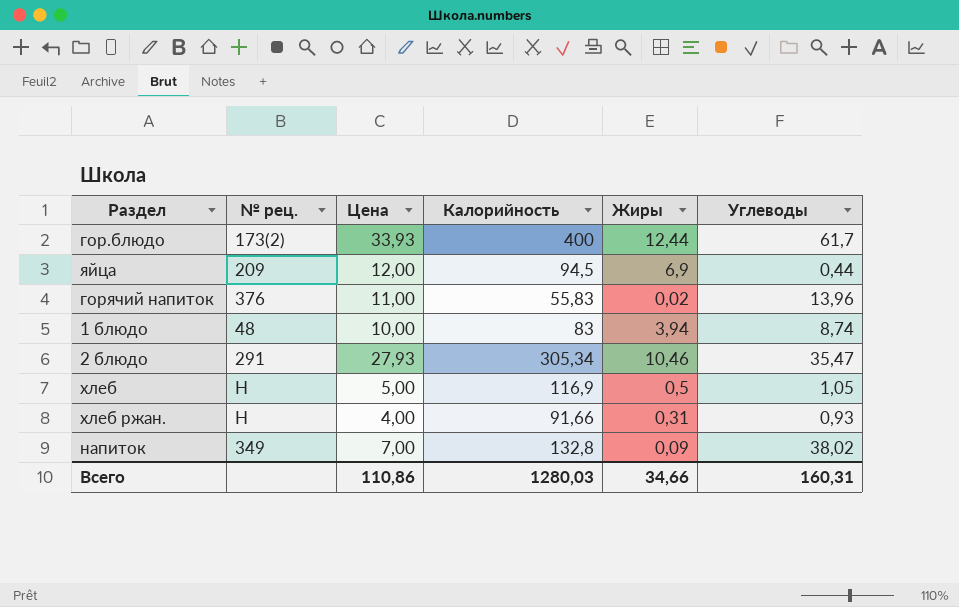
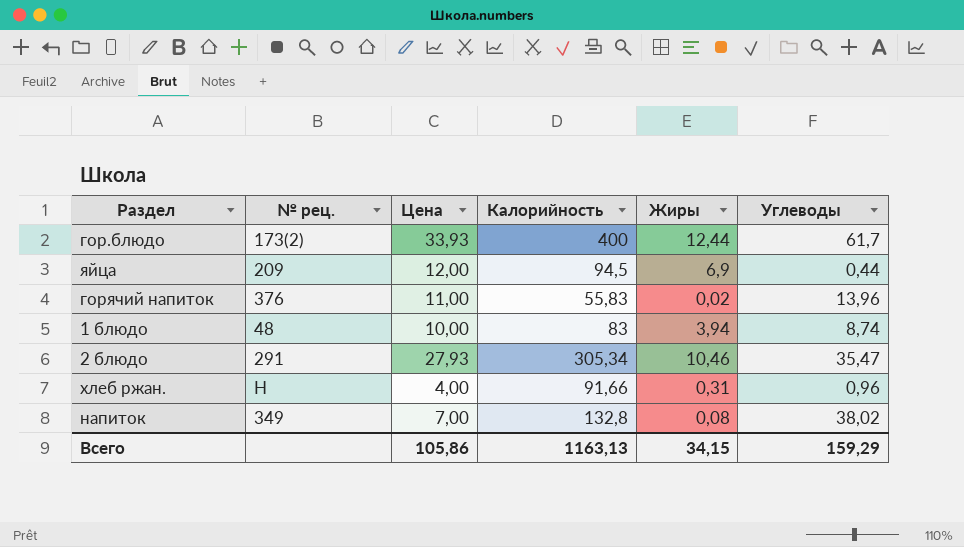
row хлеб: Н | 5,00 | 116,9 | 0,5 | 1,05 -> none
хлеб ржан. | Углеводы: 0,93 -> 0,96
напиток | Жиры: 0,09 -> 0,08
Всего | Цена: 110,86 -> 105,86
Всего | Калорийность: 1280,03 -> 1163,13
Всего | Жиры: 34,66 -> 34,15
Всего | Углеводы: 160,31 -> 159,29

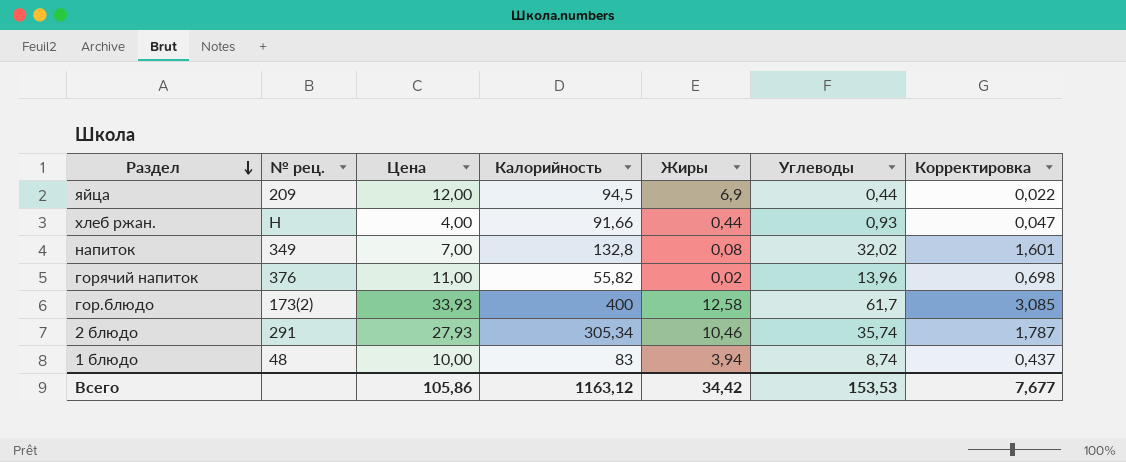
row order: none -> Раздел descending
column Корректировка | formula: none -> [Углеводы] * 0,05
хлеб ржан. | Жиры: 0,31 -> 0,44
хлеб ржан. | Углеводы: 0,96 -> 0,93
напиток | Углеводы: 38,02 -> 32,02
горячий напиток | Калорийность: 55,83 -> 55,82
гор.блюдо | Жиры: 12,44 -> 12,58
2 блюдо | Углеводы: 35,47 -> 35,74
Всего | Калорийность: 1163,13 -> 1163,12
Всего | Жиры: 34,15 -> 34,42
Всего | Углеводы: 159,29 -> 153,53

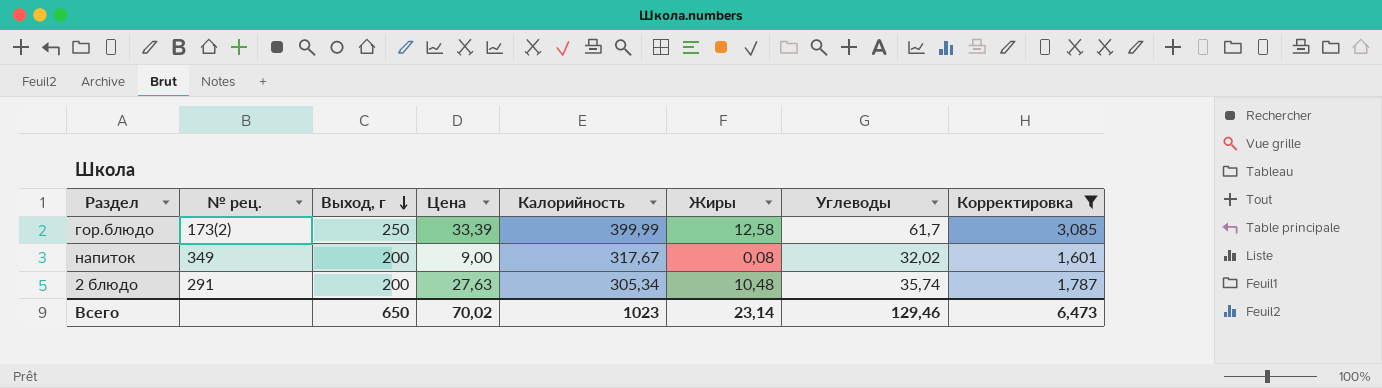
filter: none -> Корректировка >= 1,601
row order: Раздел descending -> Выход, г descending
column Выход, г | position: none -> 3
гор.блюдо | Цена: 33,93 -> 33,39
гор.блюдо | Калорийность: 400 -> 399,99
напиток | Цена: 7,00 -> 9,00
напиток | Калорийность: 132,8 -> 317,67
2 блюдо | Цена: 27,93 -> 27,63
2 блюдо | Жиры: 10,46 -> 10,48
Всего | Цена: 105,86 -> 70,02
Всего | Калорийность: 1163,12 -> 1023
Всего | Жиры: 34,42 -> 23,14
Всего | Углеводы: 153,53 -> 129,46
Всего | Корректировка: 7,677 -> 6,473

